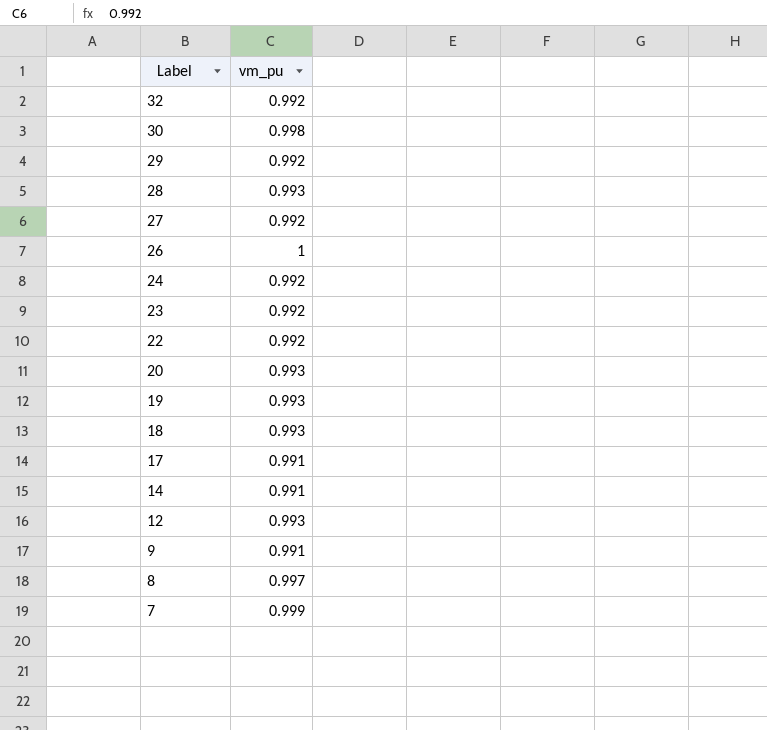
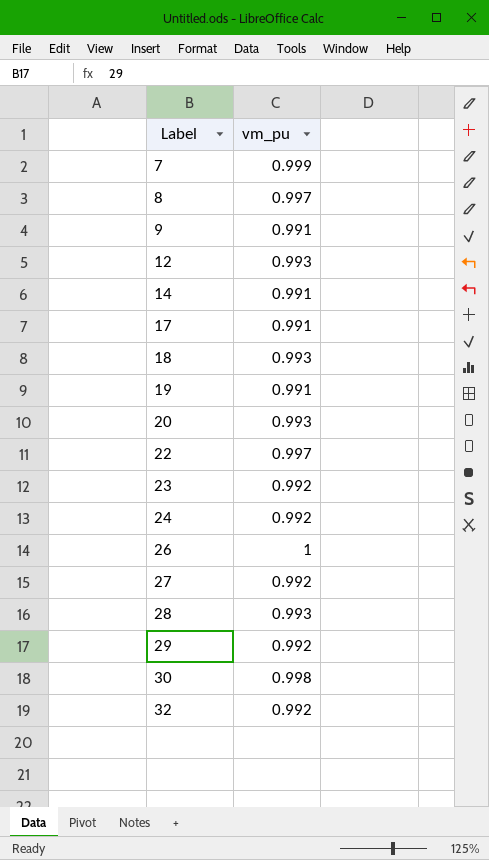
row order: Label descending -> Label ascending
19 | vm_pu: 0.993 -> 0.991
22 | vm_pu: 0.992 -> 0.997

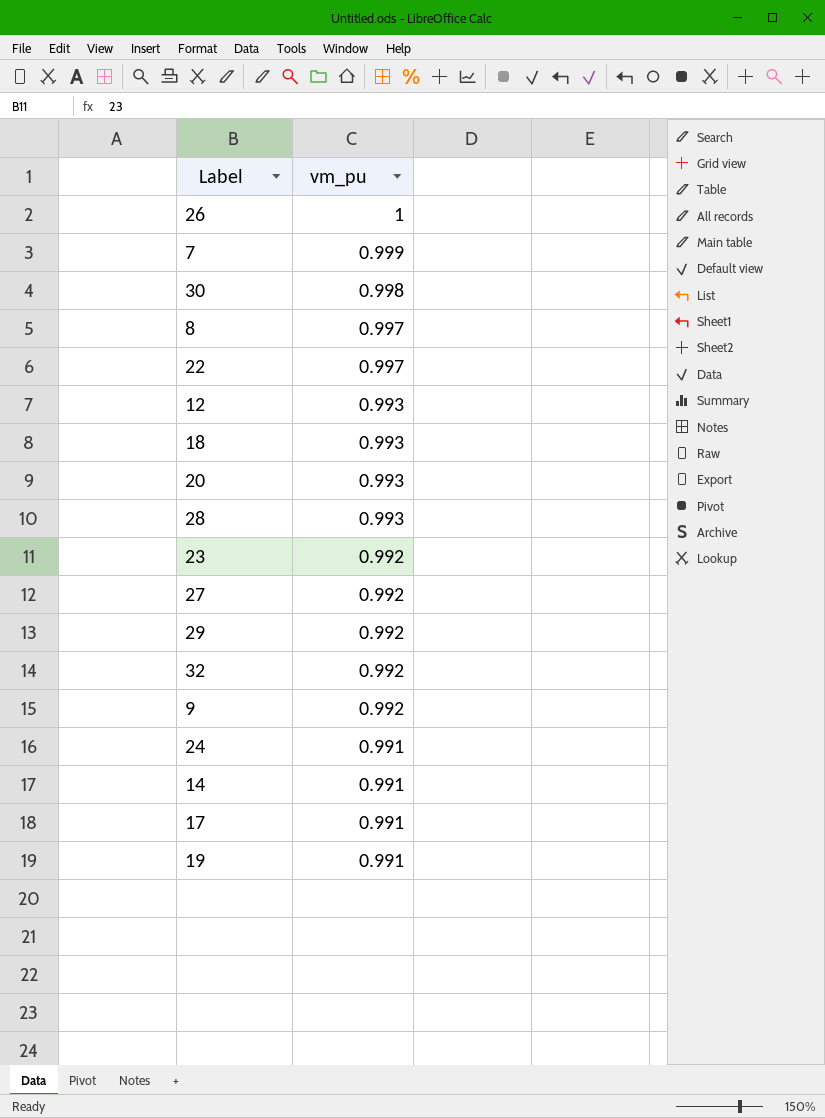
row order: Label ascending -> vm_pu descending
9 | vm_pu: 0.991 -> 0.992
24 | vm_pu: 0.992 -> 0.991

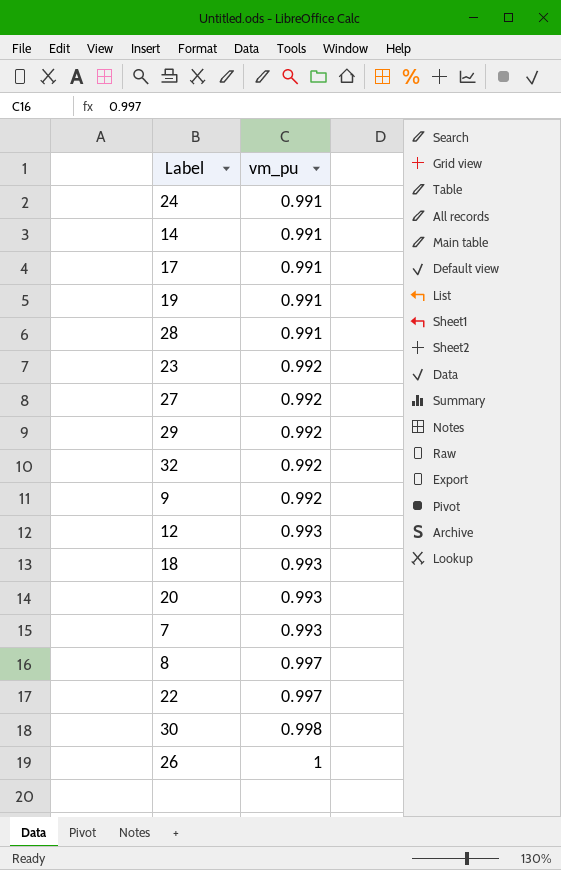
row order: vm_pu descending -> vm_pu ascending
28 | vm_pu: 0.993 -> 0.991
7 | vm_pu: 0.999 -> 0.993

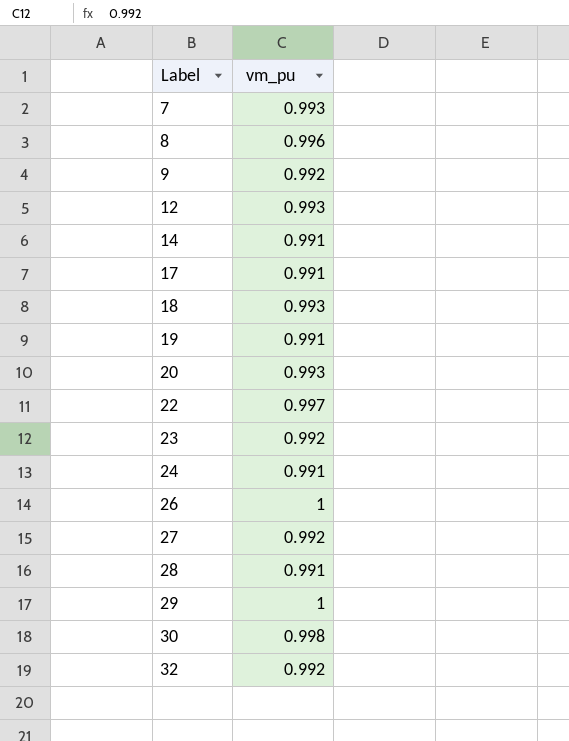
row order: vm_pu ascending -> Label ascending
8 | vm_pu: 0.997 -> 0.996
29 | vm_pu: 0.992 -> 1

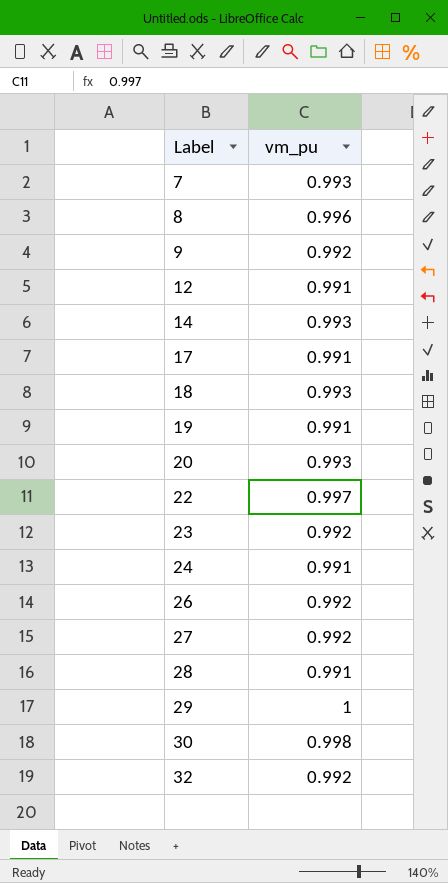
12 | vm_pu: 0.993 -> 0.991
14 | vm_pu: 0.991 -> 0.993
26 | vm_pu: 1 -> 0.992

